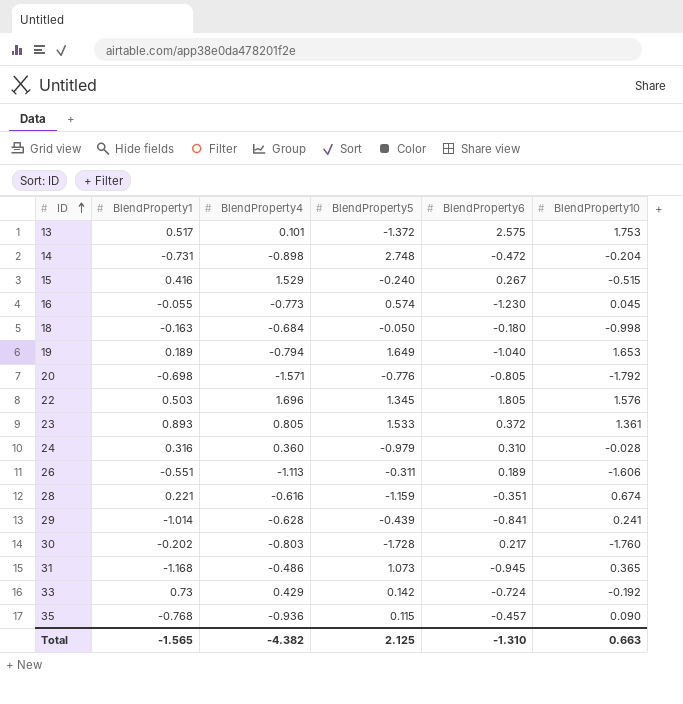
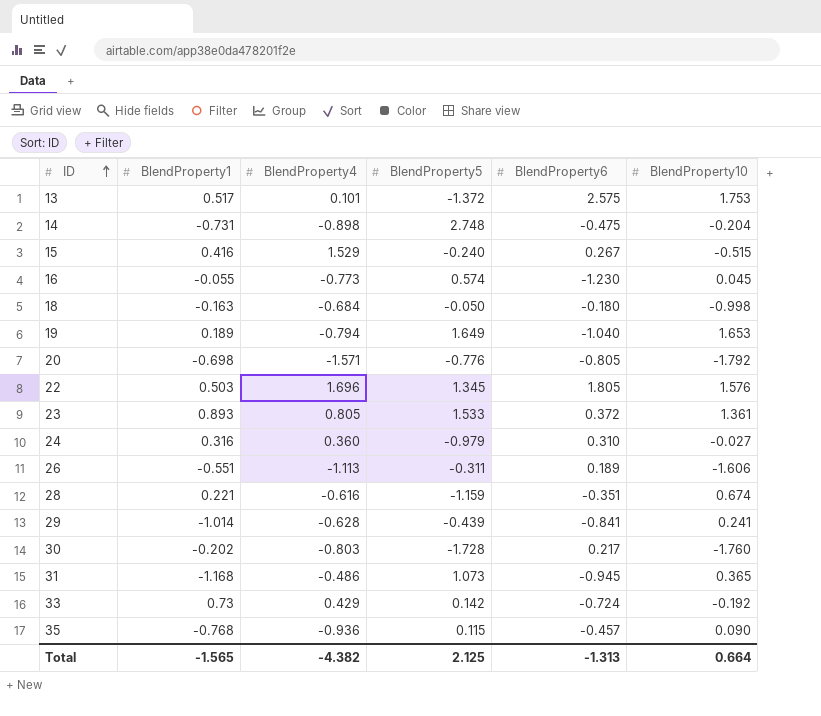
14 | BlendProperty6: -0.472 -> -0.475
24 | BlendProperty10: -0.028 -> -0.027
Total | BlendProperty6: -1.310 -> -1.313
Total | BlendProperty10: 0.663 -> 0.664

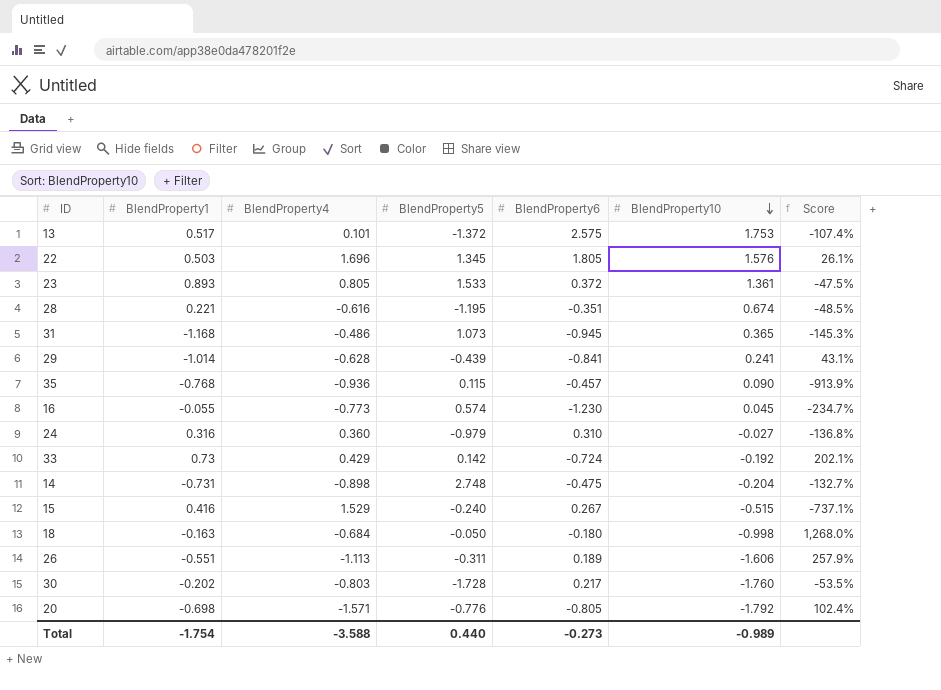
row order: ID ascending -> BlendProperty10 descending
column Score | formula: none -> ([BlendProperty4] - [BlendProperty5]) / [BlendProperty5]
row 19: 0.189 | -0.794 | 1.649 | -1.040 | 1.653 -> none
28 | BlendProperty5: -1.159 -> -1.195
Total | BlendProperty1: -1.565 -> -1.754
Total | BlendProperty4: -4.382 -> -3.588
Total | BlendProperty5: 2.125 -> 0.440
Total | BlendProperty6: -1.313 -> -0.273
Total | BlendProperty10: 0.664 -> -0.989

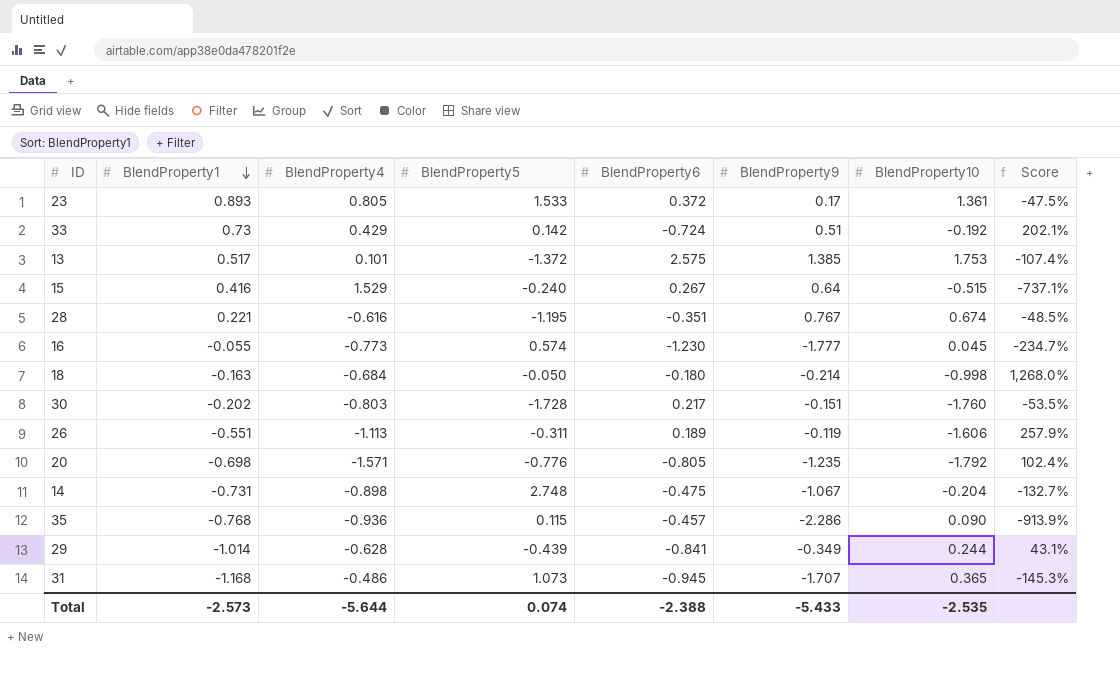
row order: BlendProperty10 descending -> BlendProperty1 descending
column BlendProperty9 | position: none -> 6
row 22: 0.503 | 1.696 | 1.345 | 1.805 | 1.576 | 26.1% -> none
row 24: 0.316 | 0.360 | -0.979 | 0.310 | -0.027 | -136.8% -> none
29 | BlendProperty10: 0.241 -> 0.244
Total | BlendProperty1: -1.754 -> -2.573
Total | BlendProperty4: -3.588 -> -5.644
Total | BlendProperty5: 0.440 -> 0.074
Total | BlendProperty6: -0.273 -> -2.388
Total | BlendProperty10: -0.989 -> -2.535

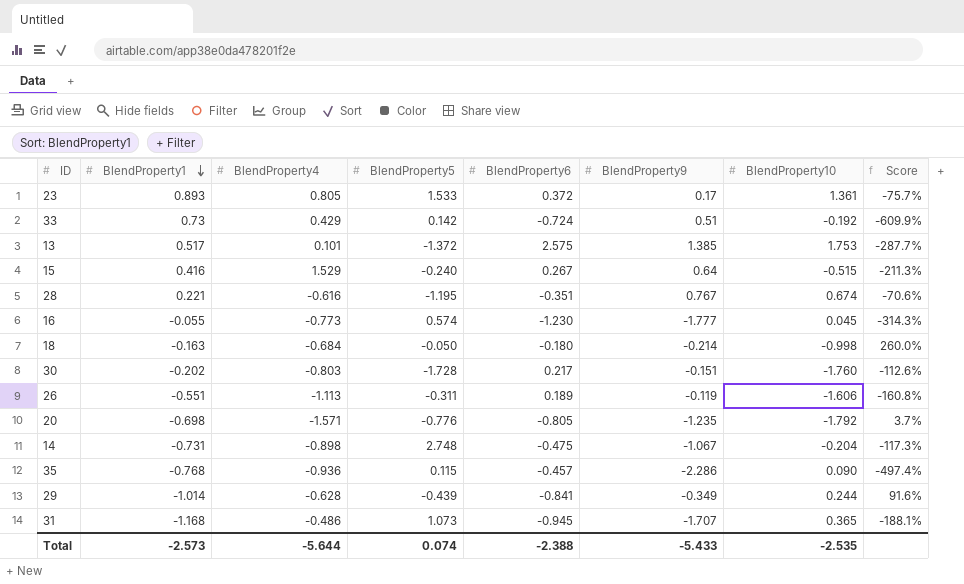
column Score | formula: ([BlendProperty4] - [BlendProperty5]) / [BlendProperty5] -> ([BlendProperty6] - [BlendProperty5]) / [BlendProperty5]

